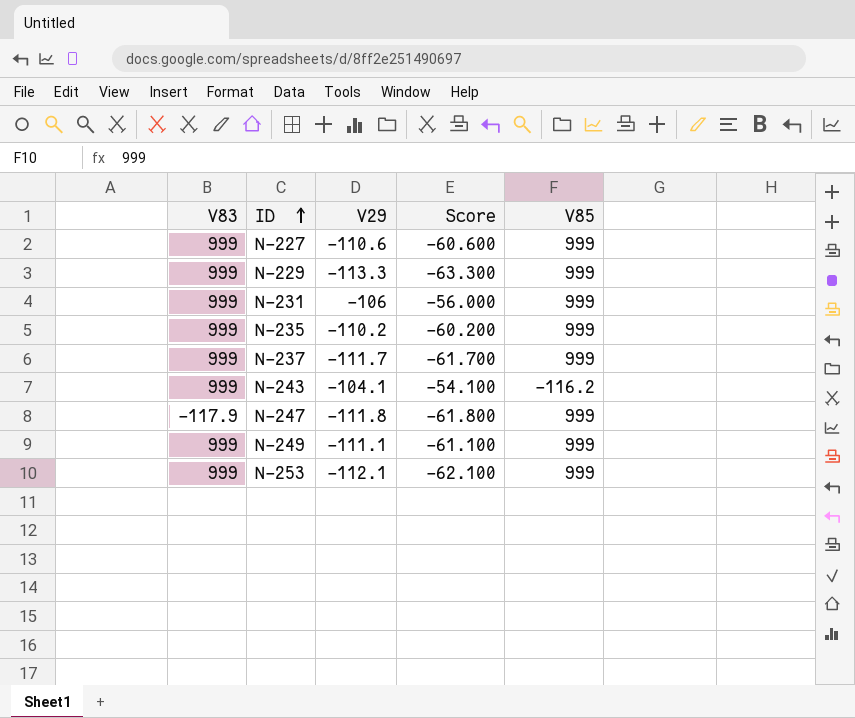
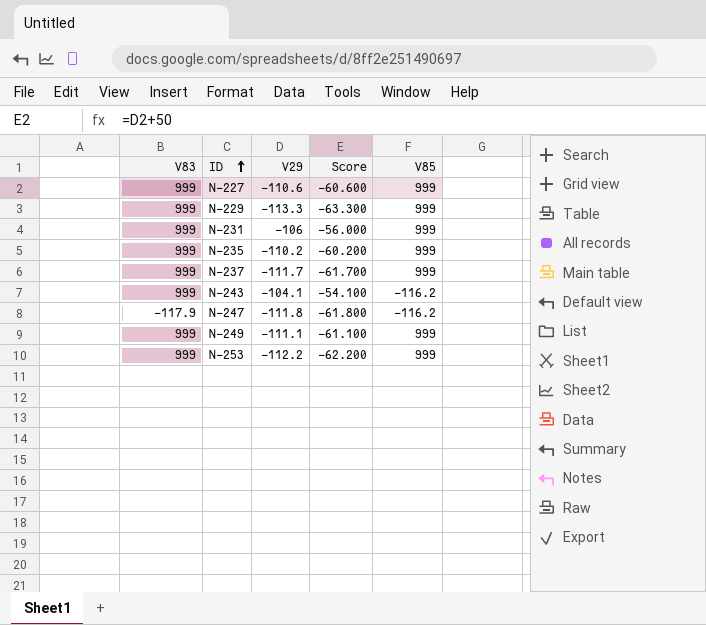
N-247 | V85: 999 -> -116.2
N-253 | V29: -112.1 -> -112.2
N-253 | Score: -62.100 -> -62.200

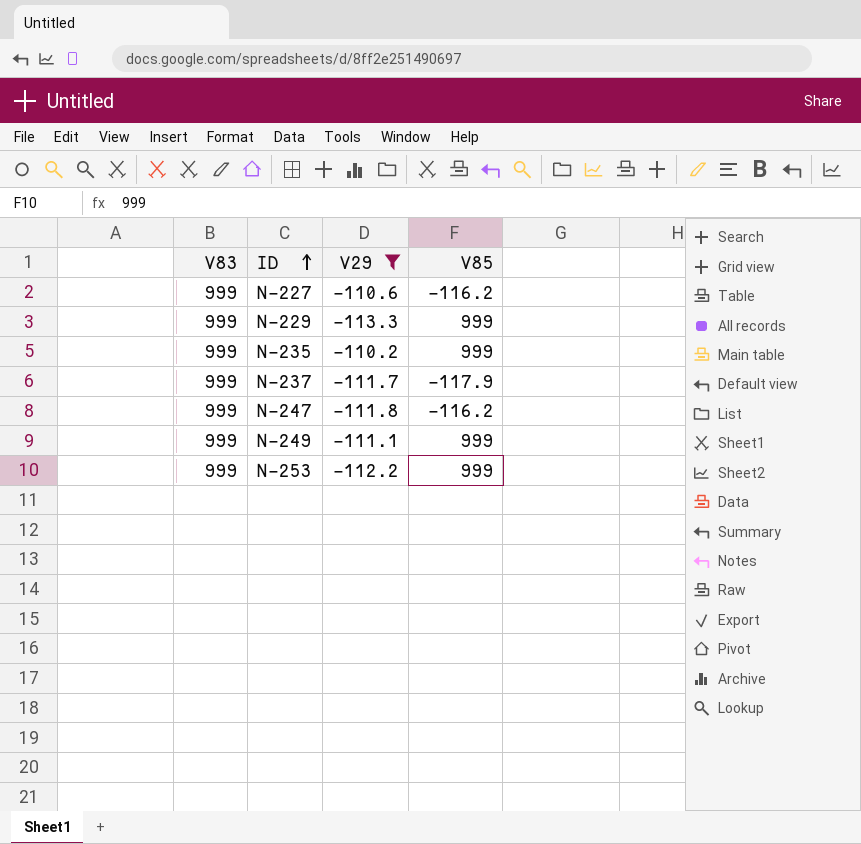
filter: none -> V29 <= -110.2
column Score | formula: [V29] + 50 -> none
N-227 | V85: 999 -> -116.2
N-237 | V85: 999 -> -117.9
N-247 | V83: -117.9 -> 999

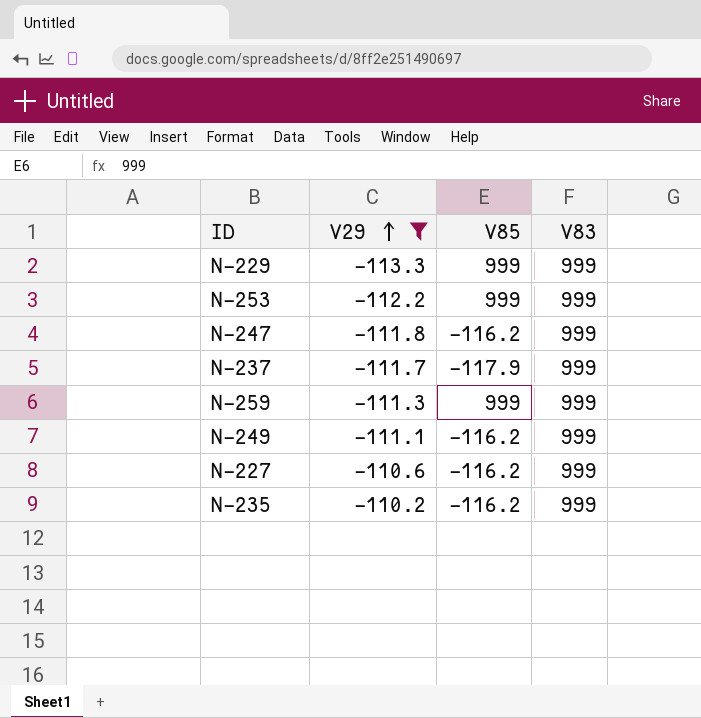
row order: ID ascending -> V29 ascending
column V83 | position: 1 -> 4
row N-259: none -> -111.3 | 999 | 999
N-249 | V85: 999 -> -116.2
N-235 | V85: 999 -> -116.2

